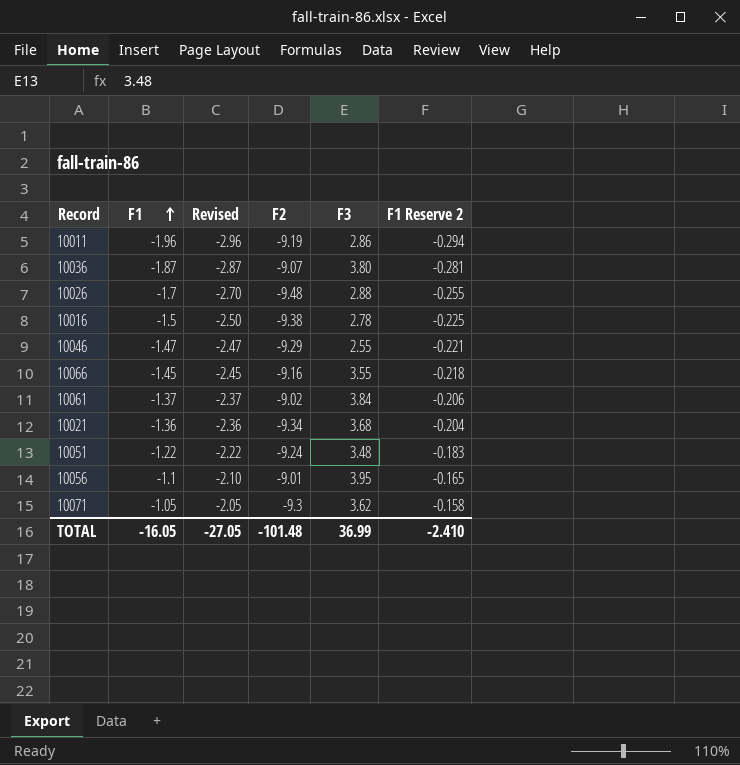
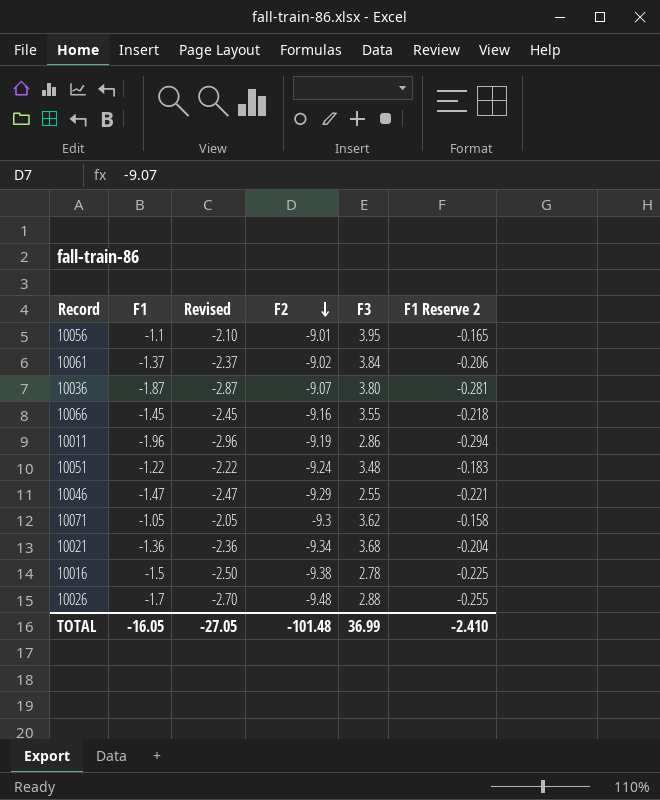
row order: F1 ascending -> F2 descending

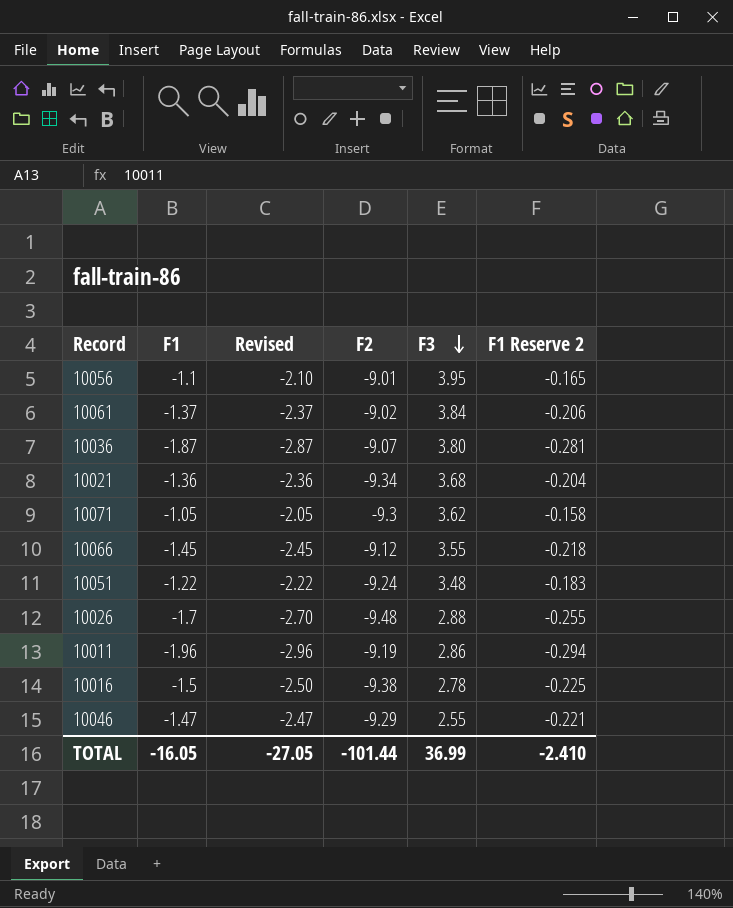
row order: F2 descending -> F3 descending
10066 | F2: -9.16 -> -9.12
TOTAL | F2: -101.48 -> -101.44

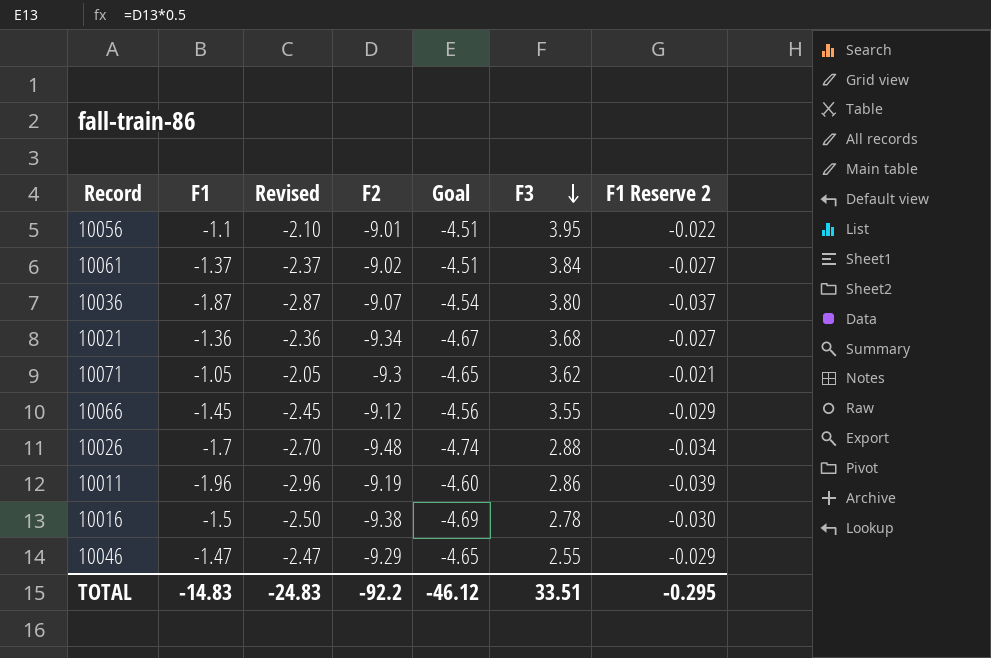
column Goal | formula: none -> [F2] * 0.5
column F1 Reserve 2 | formula: [F1] * 0.15 -> [F1] * 0.02
row 10051: -1.22 | -2.22 | -9.24 | 3.48 | -0.183 -> none
TOTAL | F1: -16.05 -> -14.83
TOTAL | Revised: -27.05 -> -24.83
TOTAL | F2: -101.44 -> -92.2
TOTAL | F3: 36.99 -> 33.51
TOTAL | F1 Reserve 2: -2.410 -> -0.295

